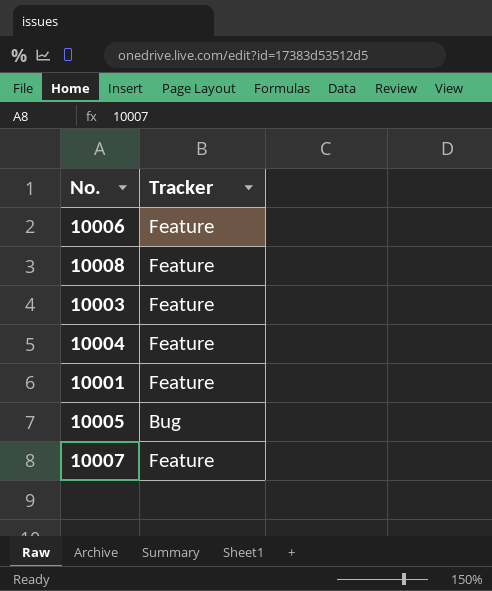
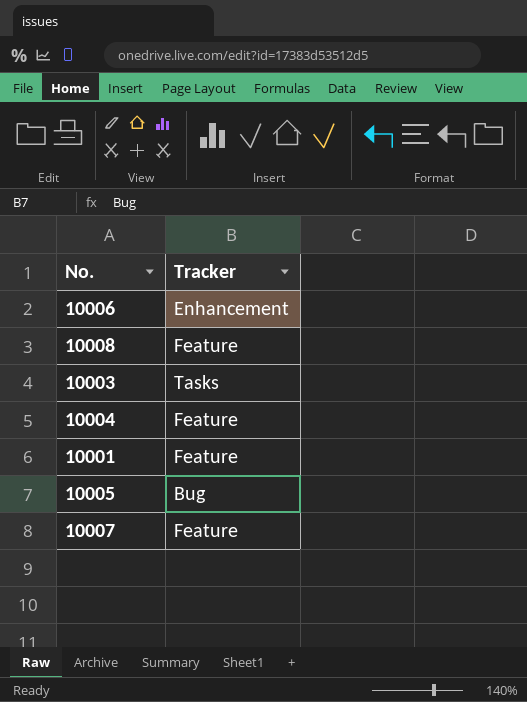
10006 | Tracker: Feature -> Enhancement
10003 | Tracker: Feature -> Tasks

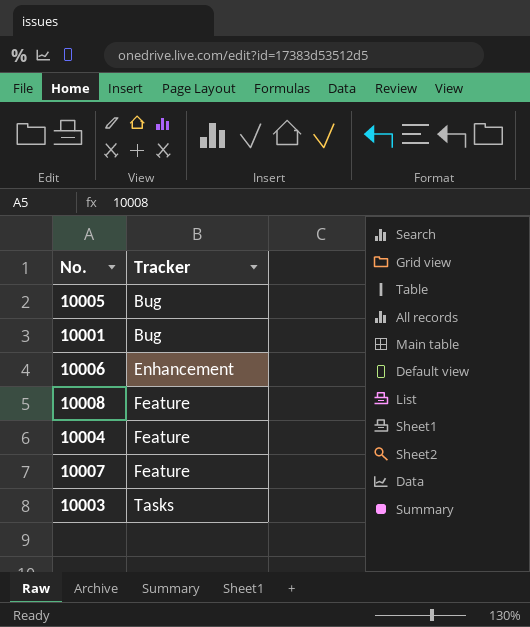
row order: none -> Tracker ascending
10001 | Tracker: Feature -> Bug

